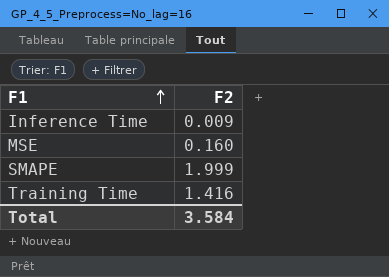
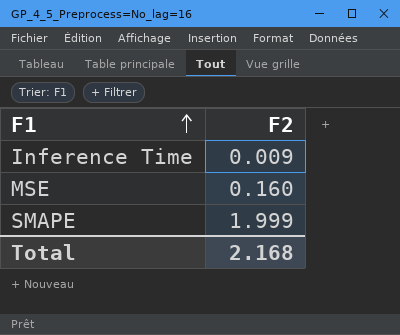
row Training Time: 1.416 -> none
Total | F2: 3.584 -> 2.168

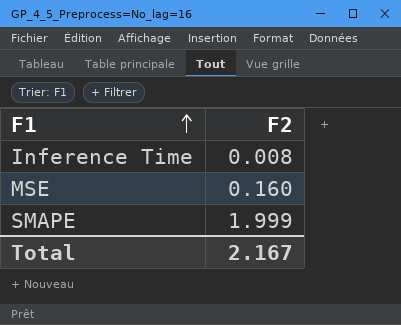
Inference Time | F2: 0.009 -> 0.008
Total | F2: 2.168 -> 2.167

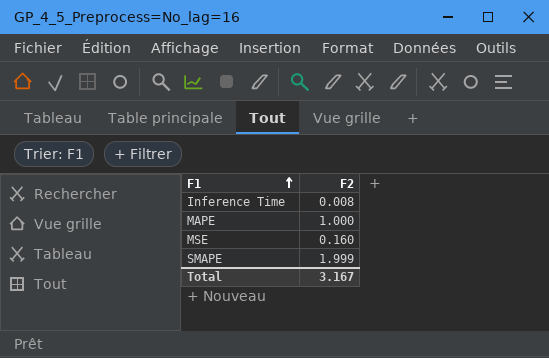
row MAPE: none -> 1.000
Total | F2: 2.167 -> 3.167

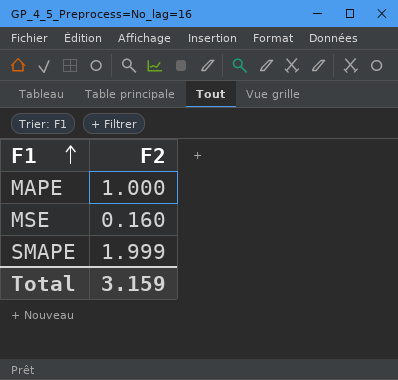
row Inference Time: 0.008 -> none
Total | F2: 3.167 -> 3.159

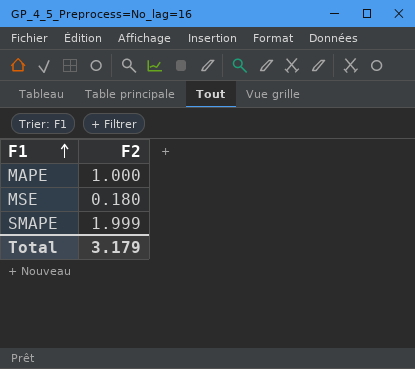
MSE | F2: 0.160 -> 0.180
Total | F2: 3.159 -> 3.179

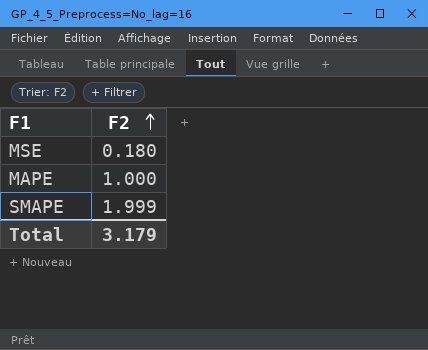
row order: F1 ascending -> F2 ascending

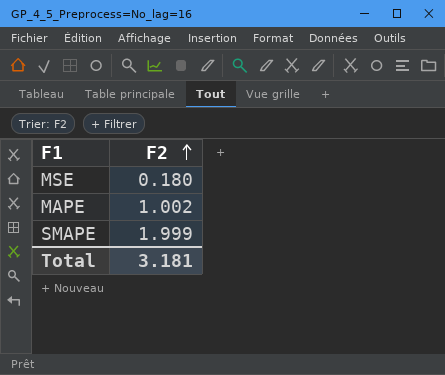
MAPE | F2: 1.000 -> 1.002
Total | F2: 3.179 -> 3.181

